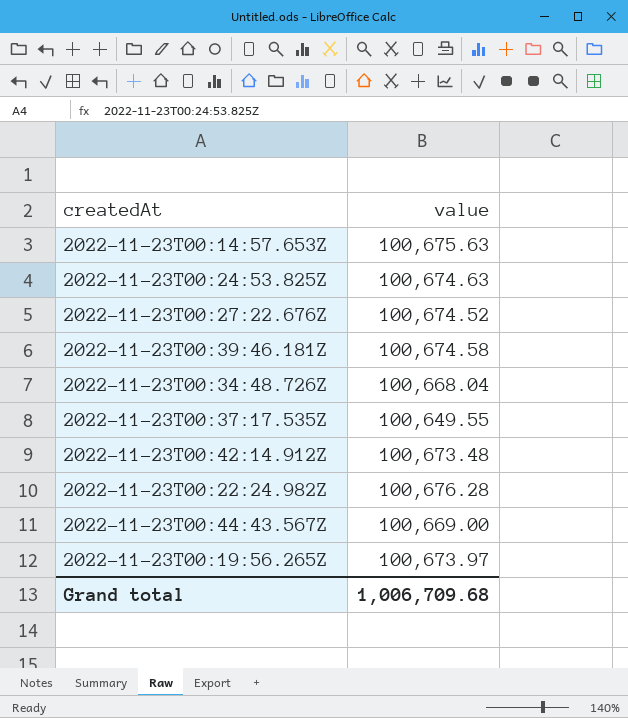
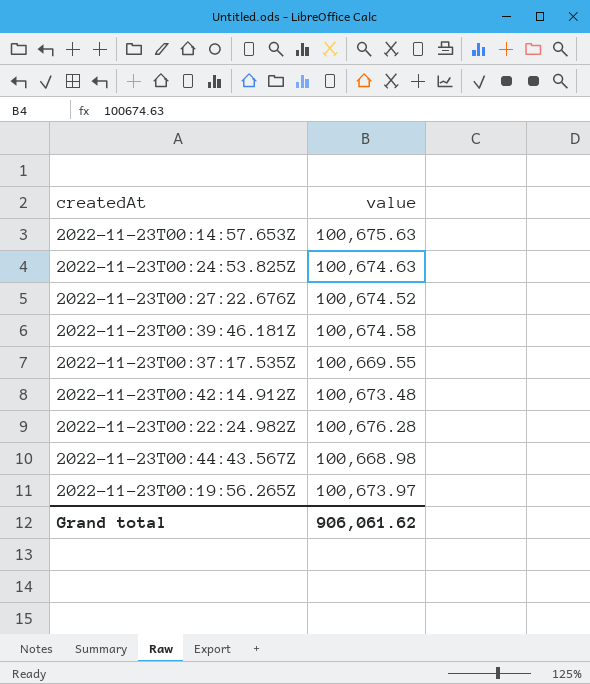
row 2022-11-23T00:34:48.726Z: 100,668.04 -> none
2022-11-23T00:37:17.535Z | value: 100,649.55 -> 100,669.55
2022-11-23T00:44:43.567Z | value: 100,669.00 -> 100,668.98
Grand total | value: 1,006,709.68 -> 906,061.62

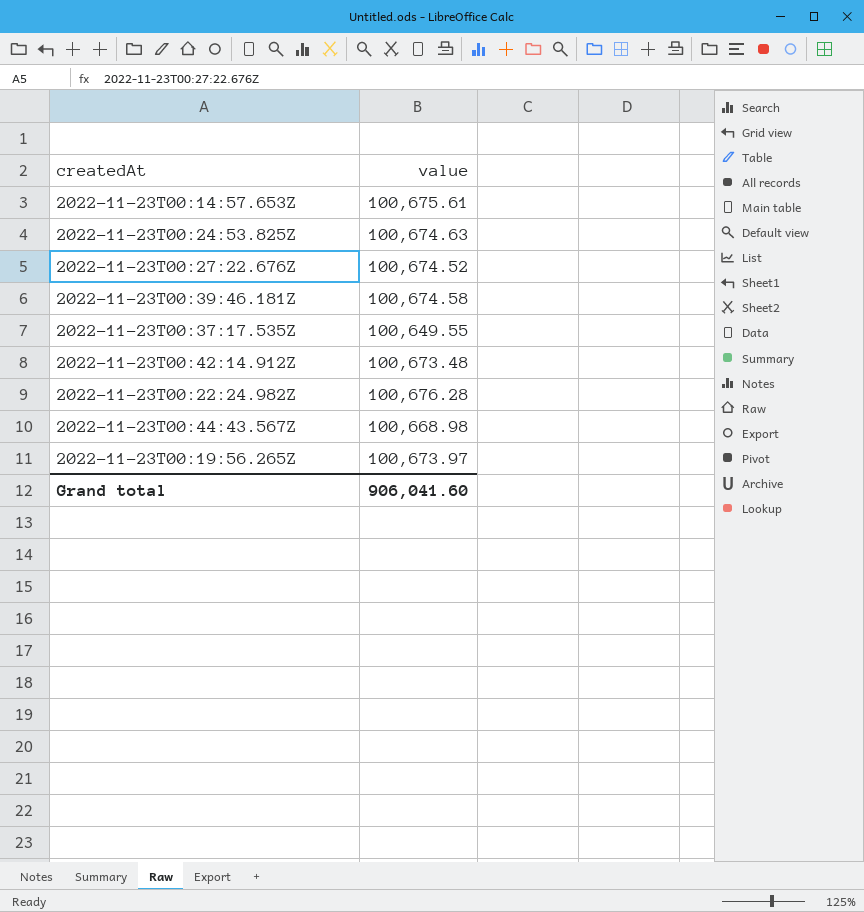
2022-11-23T00:14:57.653Z | value: 100,675.63 -> 100,675.61
2022-11-23T00:37:17.535Z | value: 100,669.55 -> 100,649.55
Grand total | value: 906,061.62 -> 906,041.60

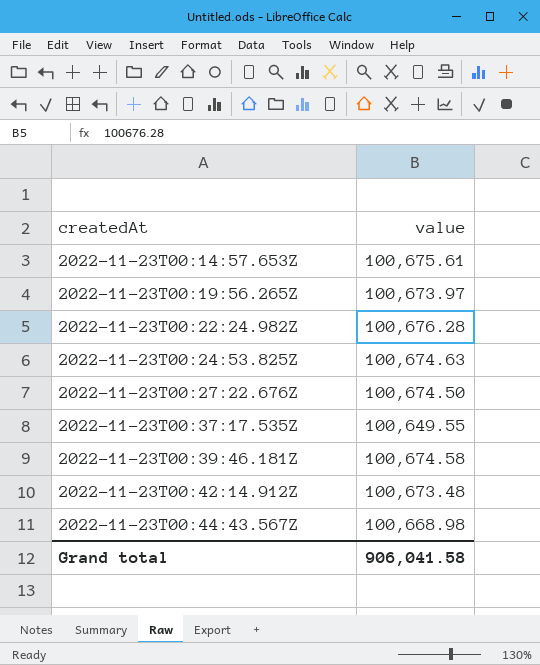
row order: none -> createdAt ascending
2022-11-23T00:27:22.676Z | value: 100,674.52 -> 100,674.50
Grand total | value: 906,041.60 -> 906,041.58

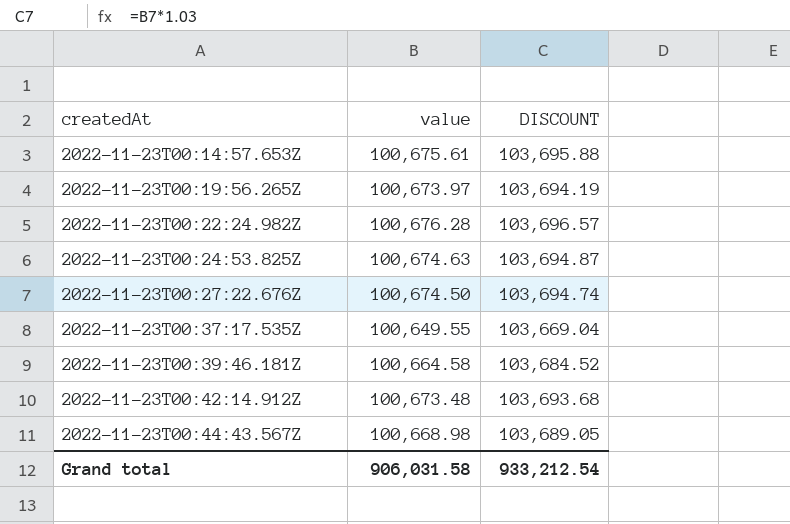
column DISCOUNT | formula: none -> [value] * 1.03
2022-11-23T00:39:46.181Z | value: 100,674.58 -> 100,664.58
Grand total | value: 906,041.58 -> 906,031.58

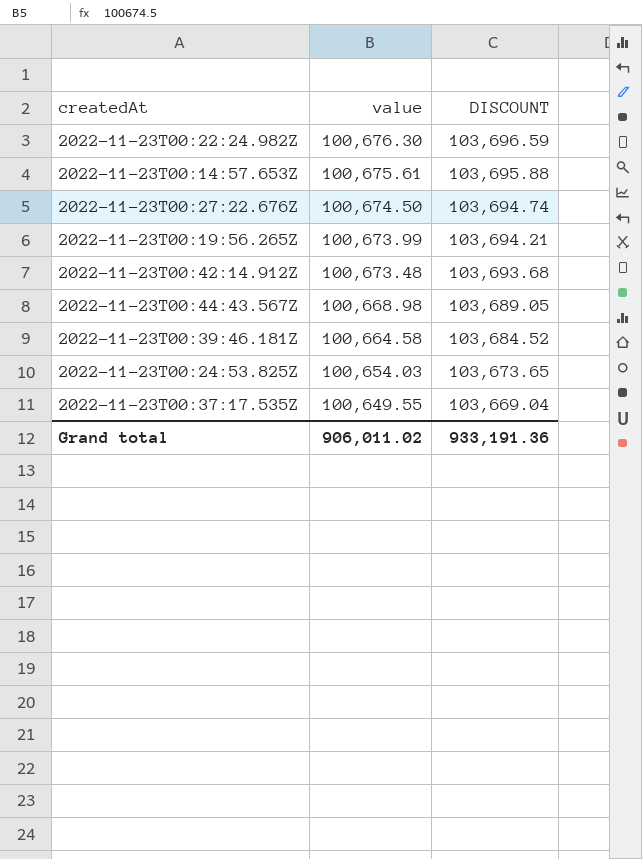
row order: createdAt ascending -> value descending
2022-11-23T00:22:24.982Z | value: 100,676.28 -> 100,676.30
2022-11-23T00:22:24.982Z | DISCOUNT: 103,696.57 -> 103,696.59
2022-11-23T00:19:56.265Z | value: 100,673.97 -> 100,673.99
2022-11-23T00:19:56.265Z | DISCOUNT: 103,694.19 -> 103,694.21
2022-11-23T00:24:53.825Z | value: 100,674.63 -> 100,654.03
2022-11-23T00:24:53.825Z | DISCOUNT: 103,694.87 -> 103,673.65
Grand total | value: 906,031.58 -> 906,011.02
Grand total | DISCOUNT: 933,212.54 -> 933,191.36

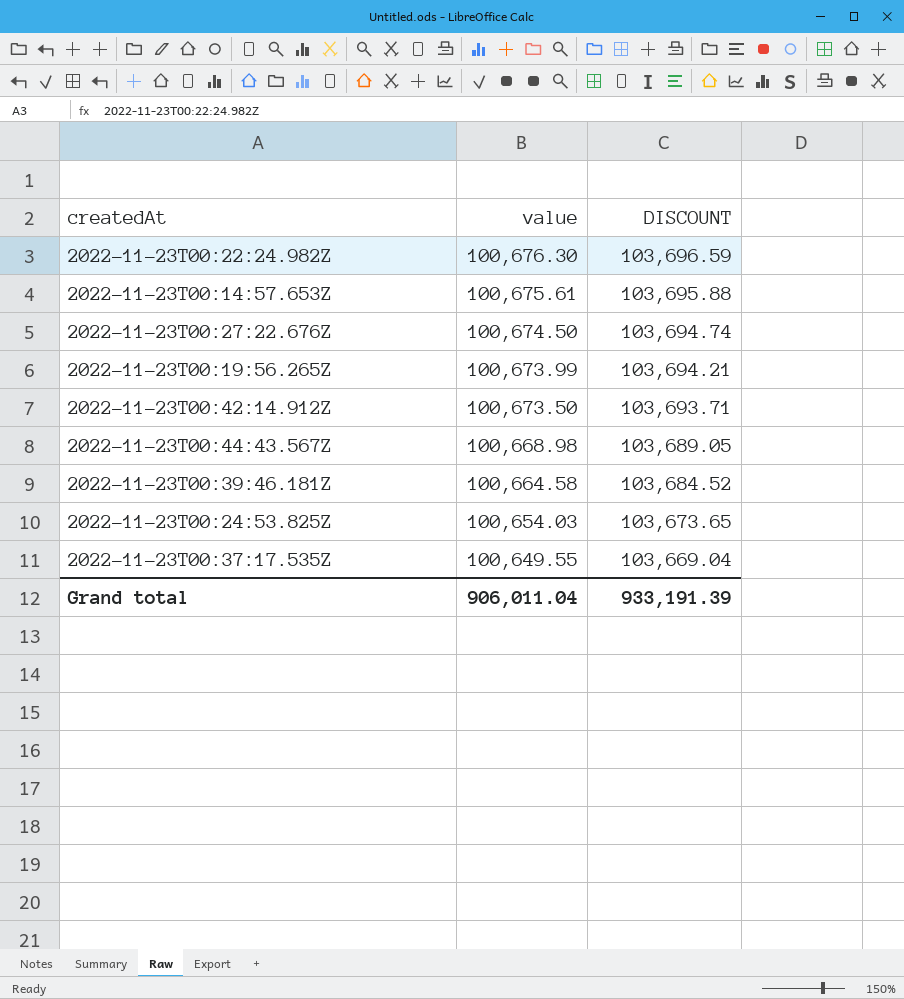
2022-11-23T00:42:14.912Z | value: 100,673.48 -> 100,673.50
2022-11-23T00:42:14.912Z | DISCOUNT: 103,693.68 -> 103,693.71
Grand total | value: 906,011.02 -> 906,011.04
Grand total | DISCOUNT: 933,191.36 -> 933,191.39

